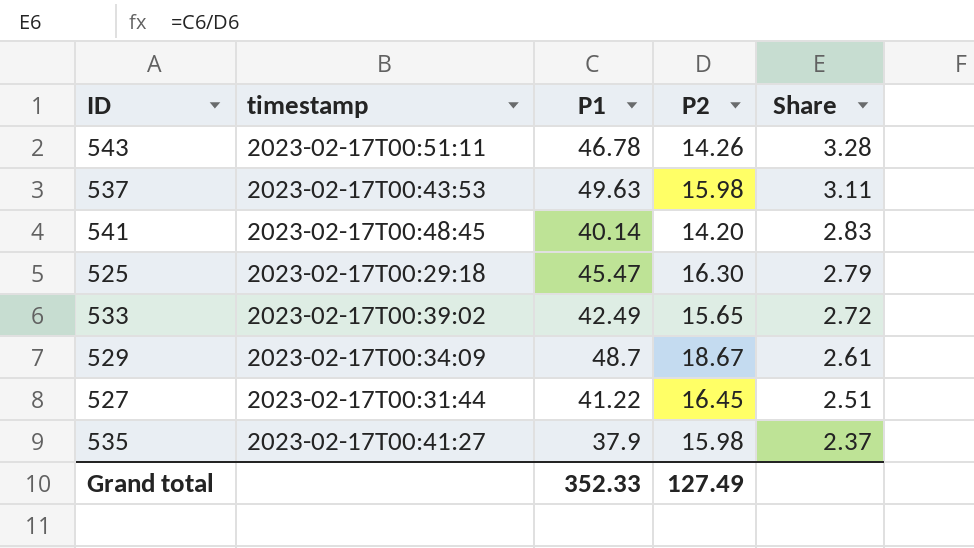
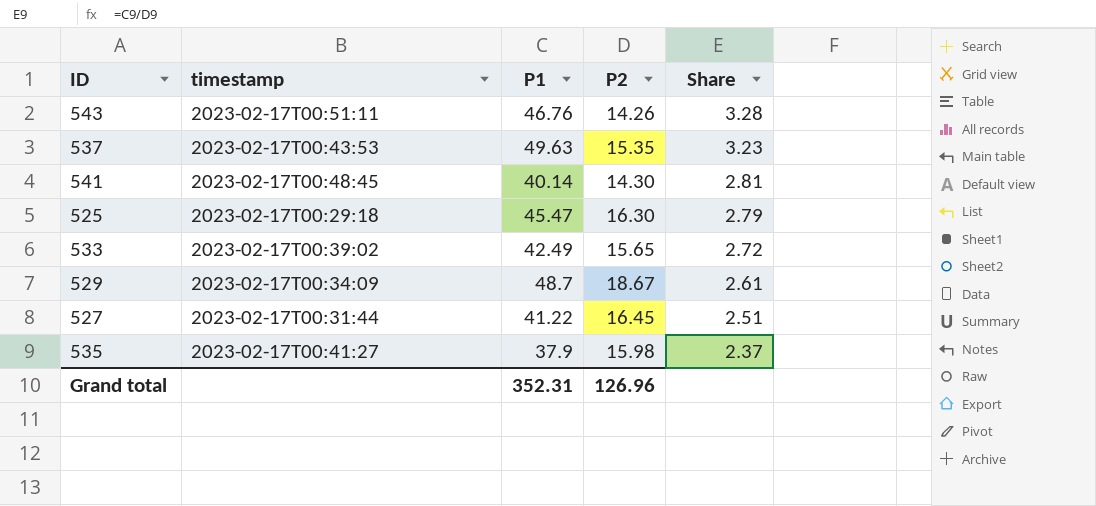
543 | P1: 46.78 -> 46.76
537 | P2: 15.98 -> 15.35
537 | Share: 3.11 -> 3.23
541 | P2: 14.20 -> 14.30
541 | Share: 2.83 -> 2.81
Grand total | P1: 352.33 -> 352.31
Grand total | P2: 127.49 -> 126.96

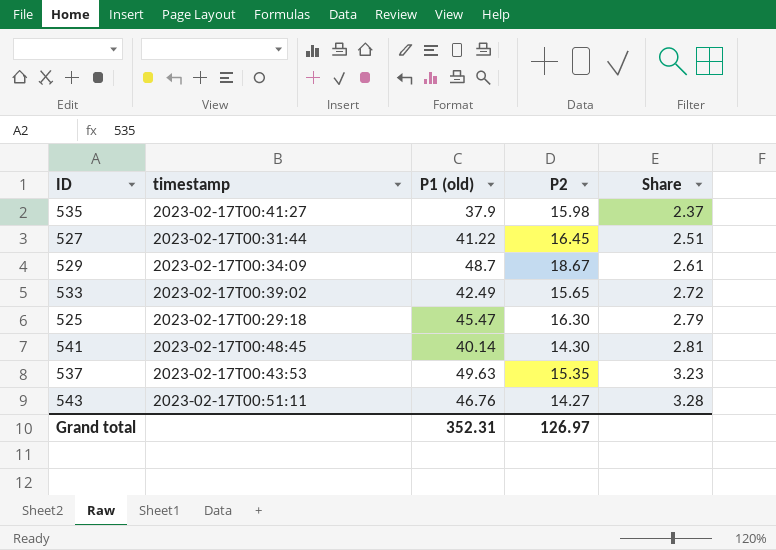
row order: Share descending -> Share ascending
column name: P1 -> P1 (old)
543 | P2: 14.26 -> 14.27
Grand total | P2: 126.96 -> 126.97

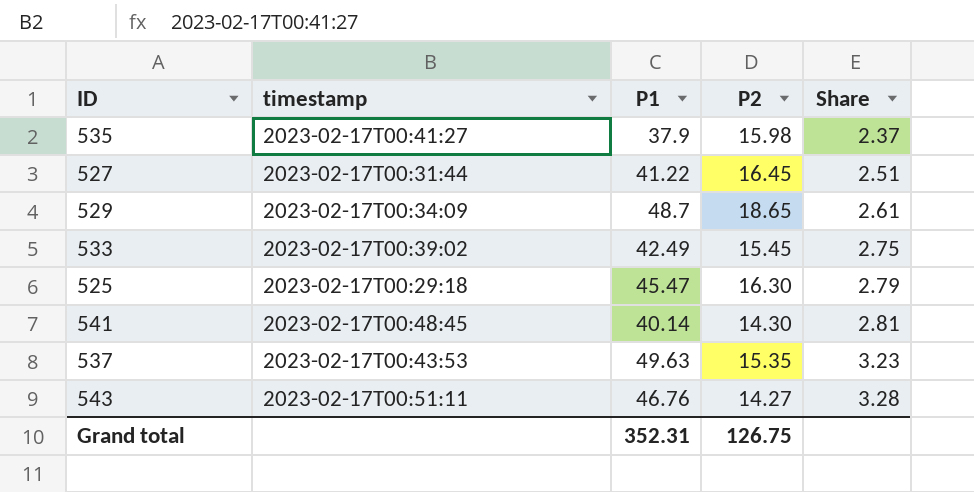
column name: P1 (old) -> P1
529 | P2: 18.67 -> 18.65
533 | P2: 15.65 -> 15.45
533 | Share: 2.72 -> 2.75
Grand total | P2: 126.97 -> 126.75

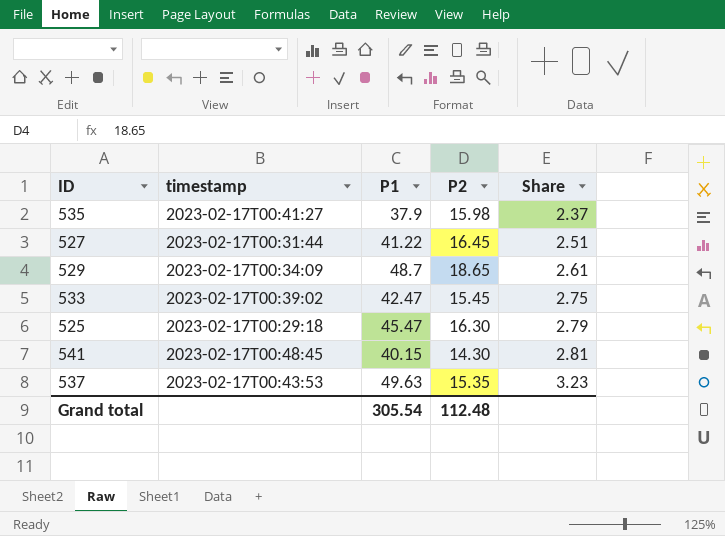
row 543: 2023-02-17T00:51:11 | 46.76 | 14.27 | 3.28 -> none
533 | P1: 42.49 -> 42.47
541 | P1: 40.14 -> 40.15
Grand total | P1: 352.31 -> 305.54
Grand total | P2: 126.75 -> 112.48

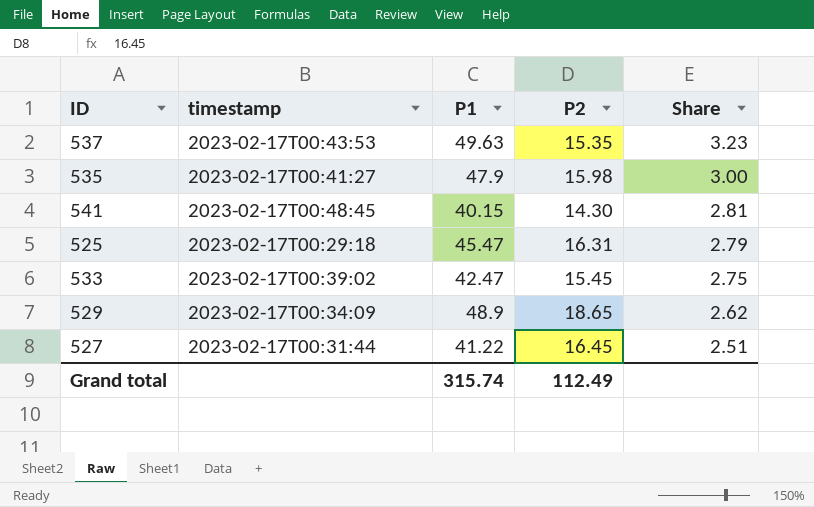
row order: Share ascending -> Share descending
535 | P1: 37.9 -> 47.9
535 | Share: 2.37 -> 3.00
525 | P2: 16.30 -> 16.31
529 | P1: 48.7 -> 48.9
529 | Share: 2.61 -> 2.62
Grand total | P1: 305.54 -> 315.74
Grand total | P2: 112.48 -> 112.49

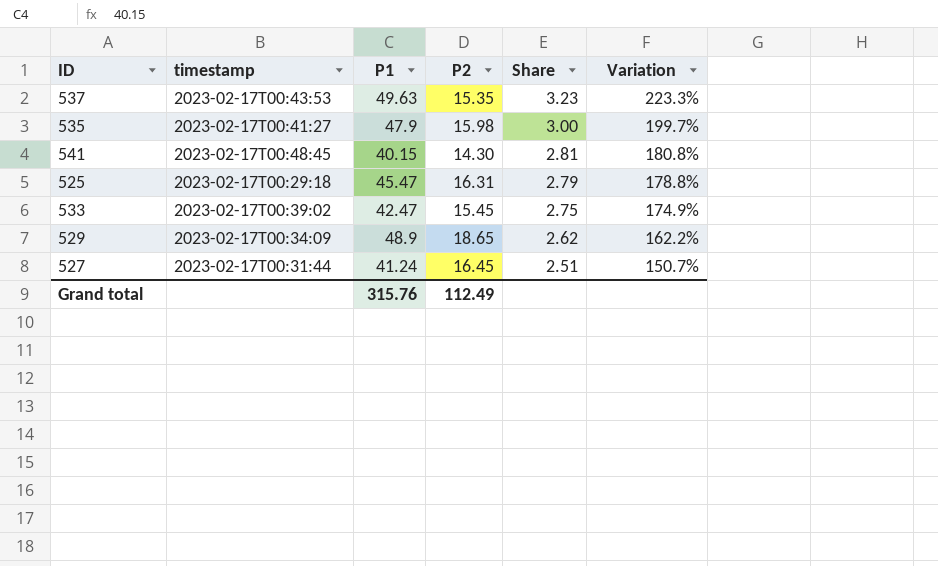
column Variation | formula: none -> ([P1] - [P2]) / [P2]
527 | P1: 41.22 -> 41.24
Grand total | P1: 315.74 -> 315.76

